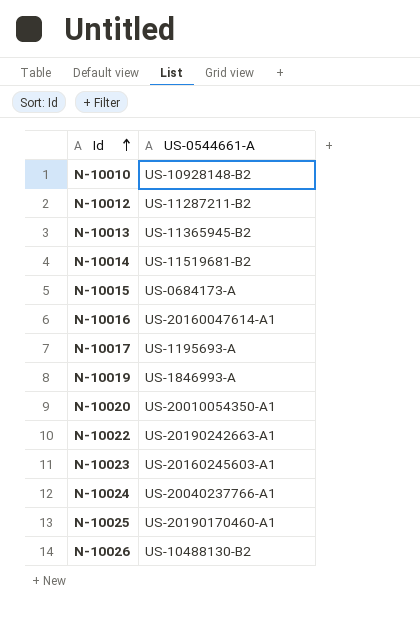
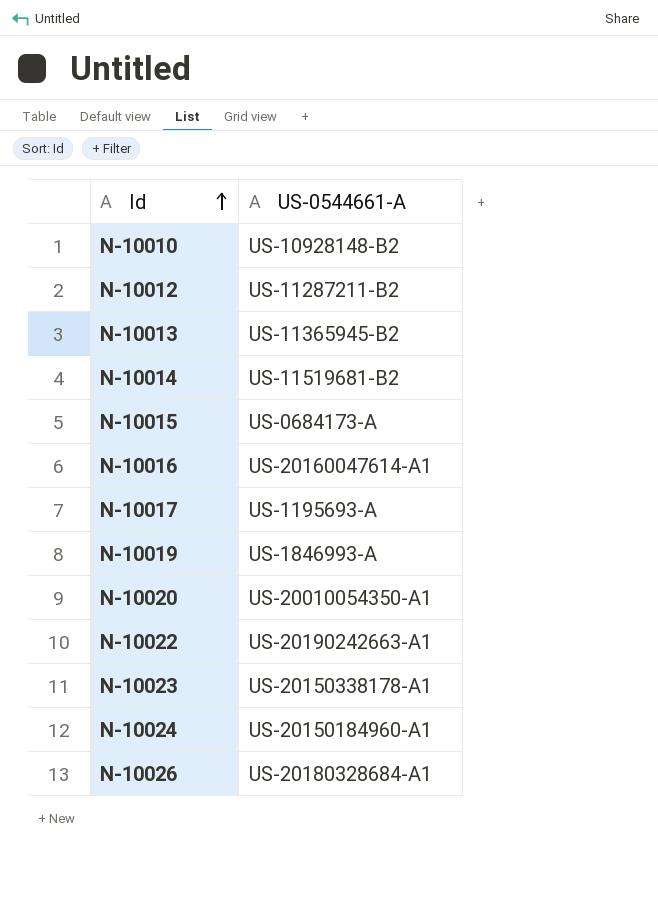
row N-10025: US-20190170460-A1 -> none
N-10023 | US-0544661-A: US-20160245603-A1 -> US-20150338178-A1
N-10024 | US-0544661-A: US-20040237766-A1 -> US-20150184960-A1
N-10026 | US-0544661-A: US-10488130-B2 -> US-20180328684-A1

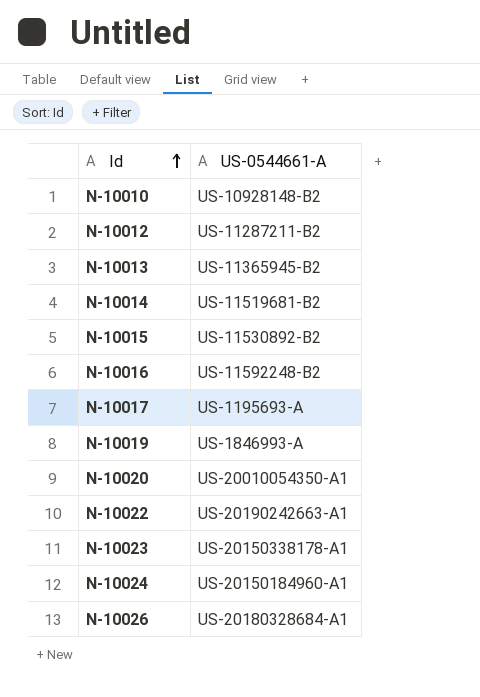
N-10015 | US-0544661-A: US-0684173-A -> US-11530892-B2
N-10016 | US-0544661-A: US-20160047614-A1 -> US-11592248-B2

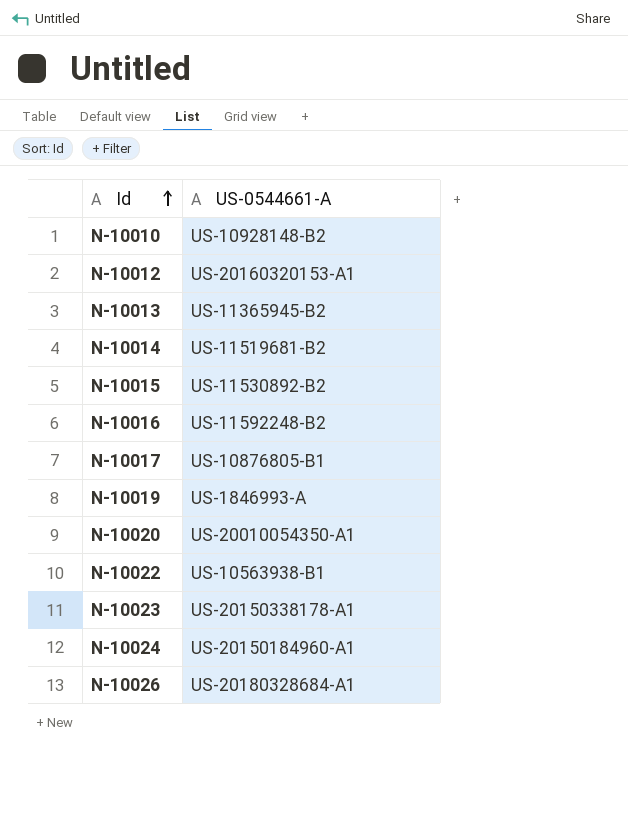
N-10012 | US-0544661-A: US-11287211-B2 -> US-20160320153-A1
N-10017 | US-0544661-A: US-1195693-A -> US-10876805-B1
N-10022 | US-0544661-A: US-20190242663-A1 -> US-10563938-B1

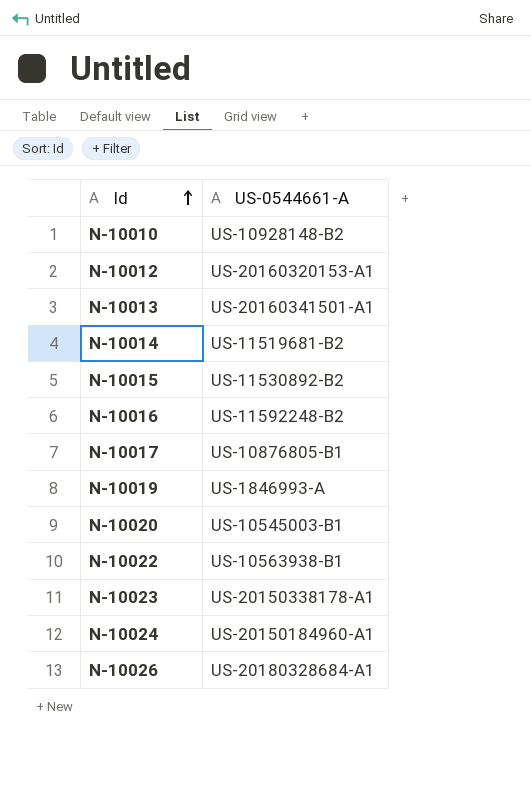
N-10013 | US-0544661-A: US-11365945-B2 -> US-20160341501-A1
N-10020 | US-0544661-A: US-20010054350-A1 -> US-10545003-B1

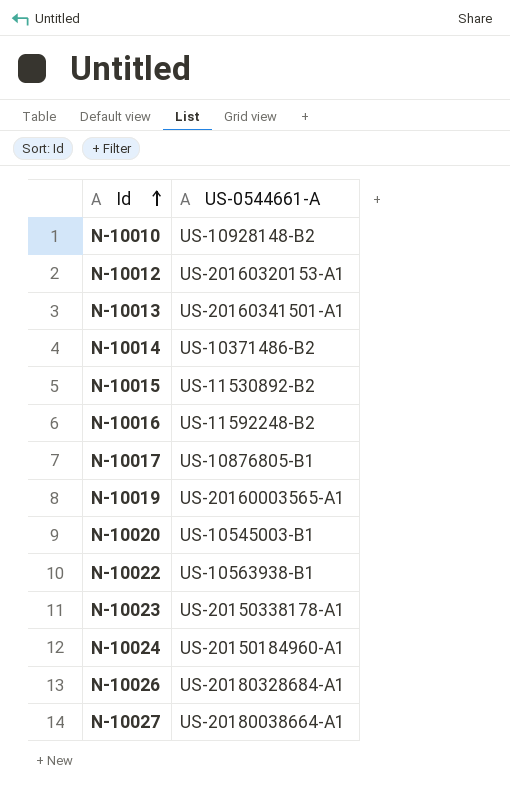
N-10014 | US-0544661-A: US-11519681-B2 -> US-10371486-B2
N-10019 | US-0544661-A: US-1846993-A -> US-20160003565-A1
row N-10027: none -> US-20180038664-A1

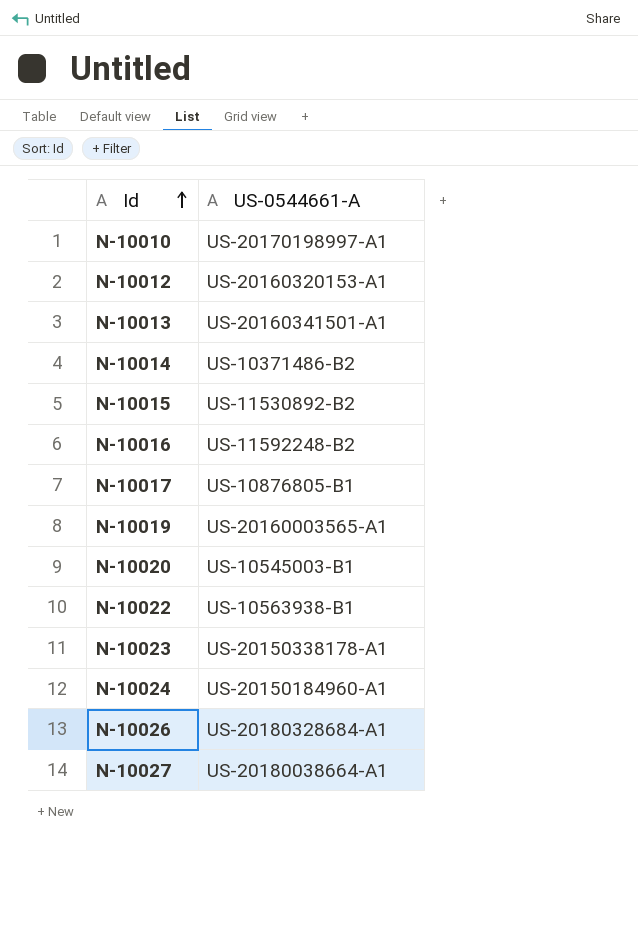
N-10010 | US-0544661-A: US-10928148-B2 -> US-20170198997-A1

